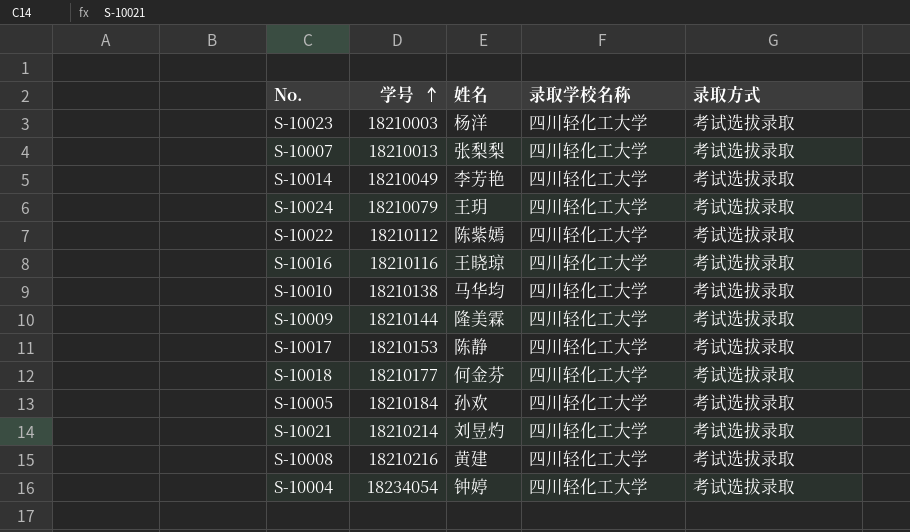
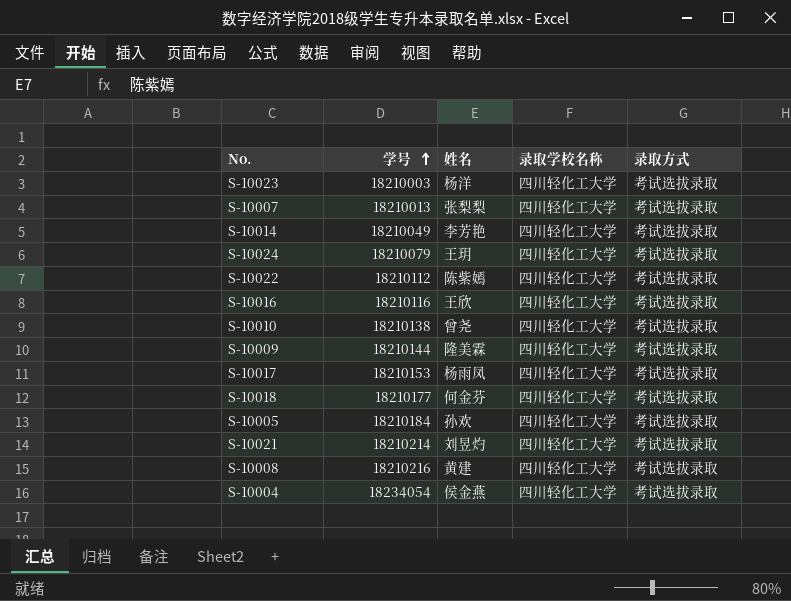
S-10016 | 姓名: 王晓琼 -> 王欣
S-10010 | 姓名: 马华均 -> 曾尧
S-10017 | 姓名: 陈静 -> 杨雨凤
S-10004 | 姓名: 钟婷 -> 侯金燕

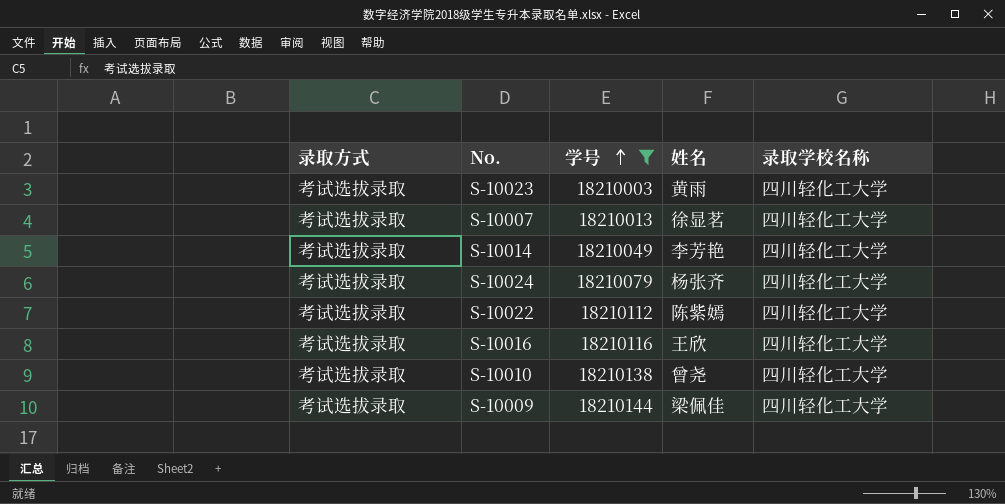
filter: none -> 学号 <= 18210144
column 录取方式 | position: 5 -> 1
S-10023 | 姓名: 杨洋 -> 黄雨
S-10007 | 姓名: 张梨梨 -> 徐显茗
S-10024 | 姓名: 王玥 -> 杨张齐
S-10009 | 姓名: 隆美霖 -> 梁佩佳

